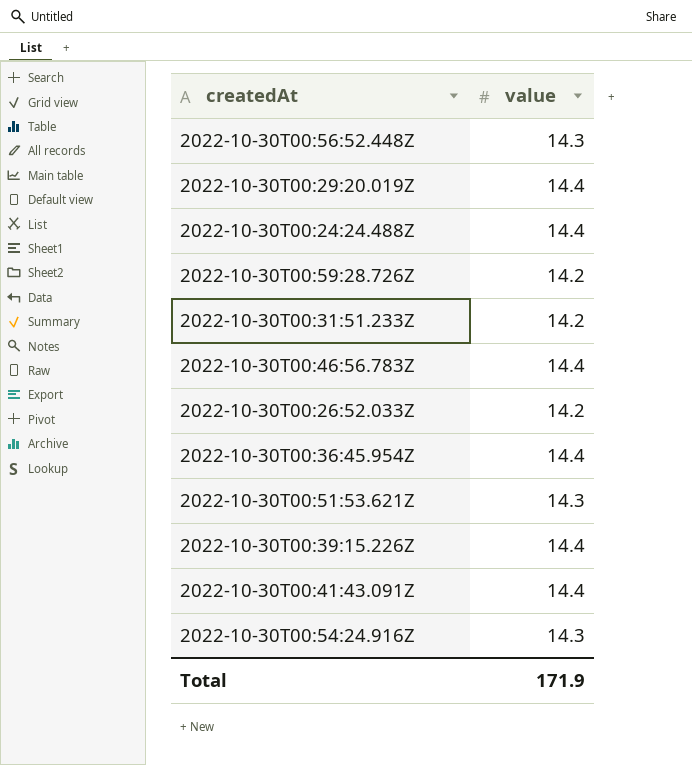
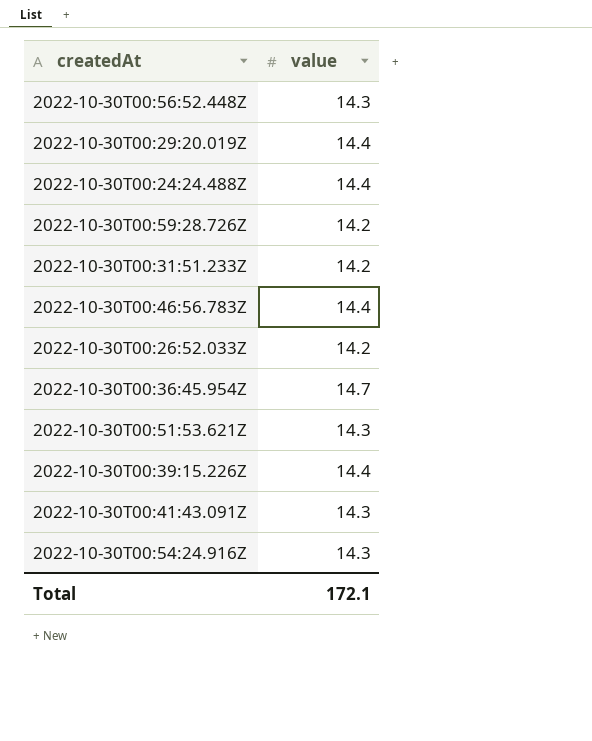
2022-10-30T00:36:45.954Z | value: 14.4 -> 14.7
2022-10-30T00:41:43.091Z | value: 14.4 -> 14.3
Total | value: 171.9 -> 172.1

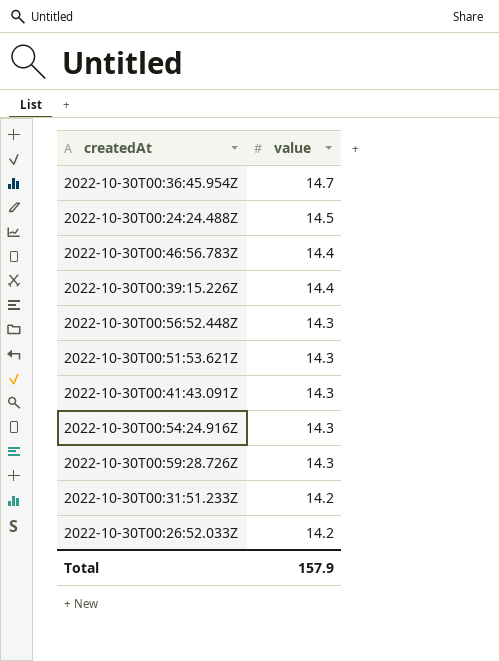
row order: none -> value descending
row 2022-10-30T00:29:20.019Z: 14.4 -> none
2022-10-30T00:24:24.488Z | value: 14.4 -> 14.5
2022-10-30T00:59:28.726Z | value: 14.2 -> 14.3
Total | value: 172.1 -> 157.9

